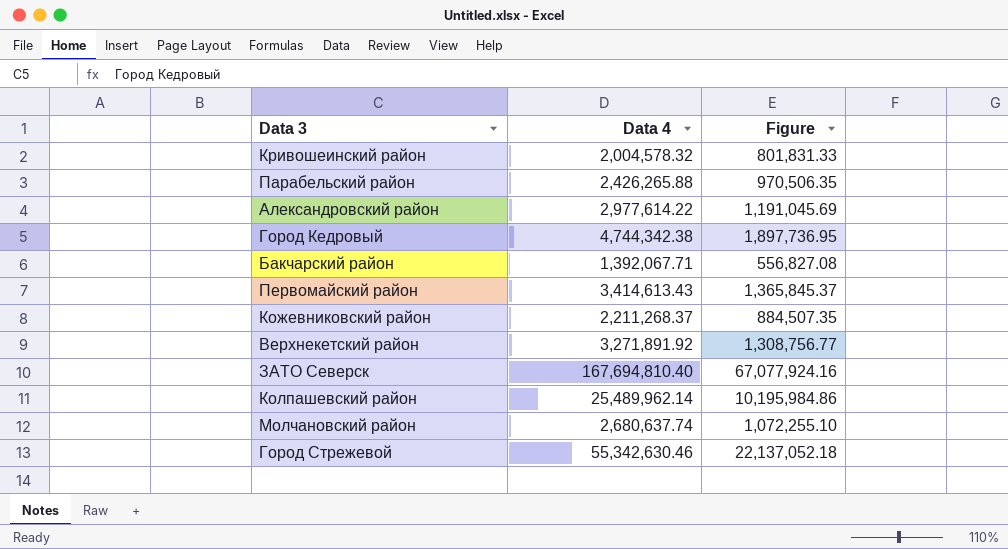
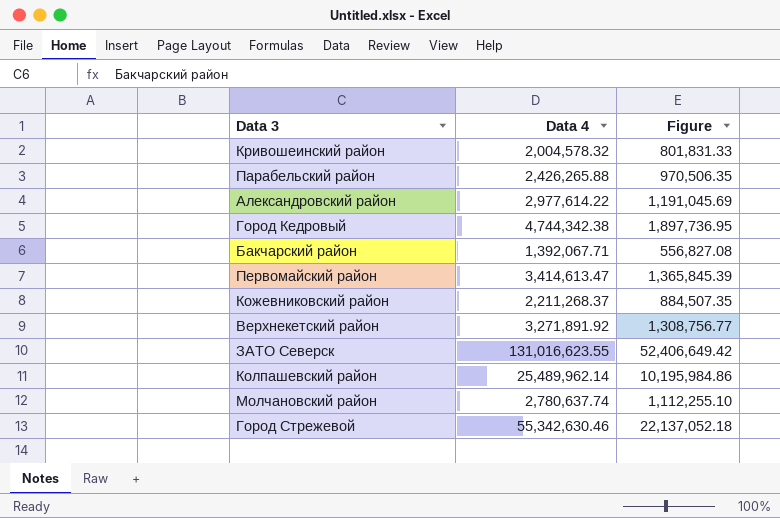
Первомайский район | Data 4: 3,414,613.43 -> 3,414,613.47
Первомайский район | Figure: 1,365,845.37 -> 1,365,845.39
ЗАТО Северск | Data 4: 167,694,810.40 -> 131,016,623.55
ЗАТО Северск | Figure: 67,077,924.16 -> 52,406,649.42
Молчановский район | Data 4: 2,680,637.74 -> 2,780,637.74
Молчановский район | Figure: 1,072,255.10 -> 1,112,255.10

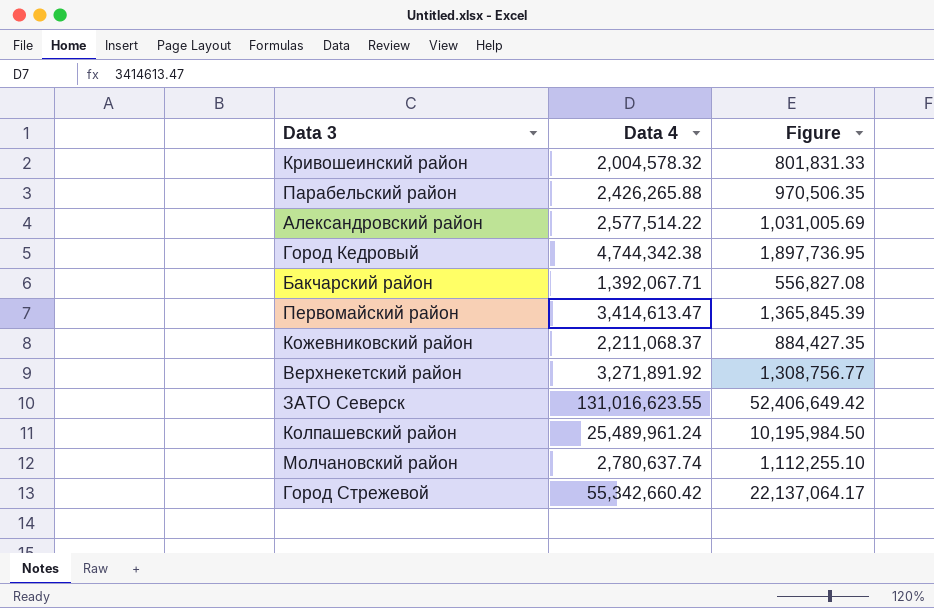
Александровский район | Data 4: 2,977,614.22 -> 2,577,514.22
Александровский район | Figure: 1,191,045.69 -> 1,031,005.69
Кожевниковский район | Data 4: 2,211,268.37 -> 2,211,068.37
Кожевниковский район | Figure: 884,507.35 -> 884,427.35
Колпашевский район | Data 4: 25,489,962.14 -> 25,489,961.24
Колпашевский район | Figure: 10,195,984.86 -> 10,195,984.50
Город Стрежевой | Data 4: 55,342,630.46 -> 55,342,660.42
Город Стрежевой | Figure: 22,137,052.18 -> 22,137,064.17

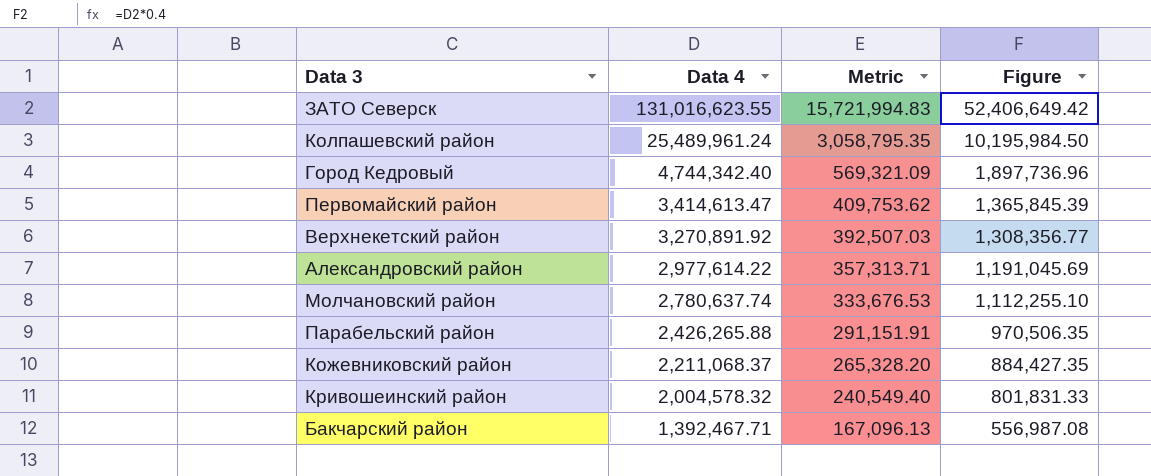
row order: none -> Data 4 descending
column Metric | formula: none -> [Data 4] * 0.12
row Город Стрежевой: 55,342,660.42 | 22,137,064.17 -> none
Город Кедровый | Data 4: 4,744,342.38 -> 4,744,342.40
Город Кедровый | Figure: 1,897,736.95 -> 1,897,736.96
Верхнекетский район | Data 4: 3,271,891.92 -> 3,270,891.92
Верхнекетский район | Figure: 1,308,756.77 -> 1,308,356.77
Александровский район | Data 4: 2,577,514.22 -> 2,977,614.22
Александровский район | Figure: 1,031,005.69 -> 1,191,045.69
Бакчарский район | Data 4: 1,392,067.71 -> 1,392,467.71
Бакчарский район | Figure: 556,827.08 -> 556,987.08

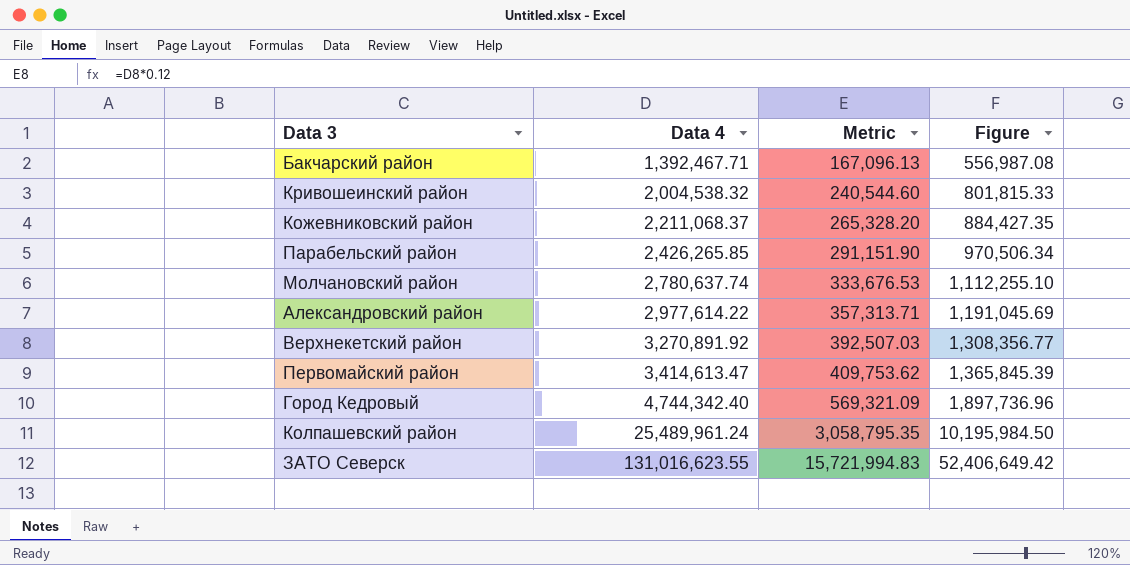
row order: Data 4 descending -> Data 4 ascending
Кривошеинский район | Data 4: 2,004,578.32 -> 2,004,538.32
Кривошеинский район | Metric: 240,549.40 -> 240,544.60
Кривошеинский район | Figure: 801,831.33 -> 801,815.33
Парабельский район | Data 4: 2,426,265.88 -> 2,426,265.85
Парабельский район | Metric: 291,151.91 -> 291,151.90
Парабельский район | Figure: 970,506.35 -> 970,506.34

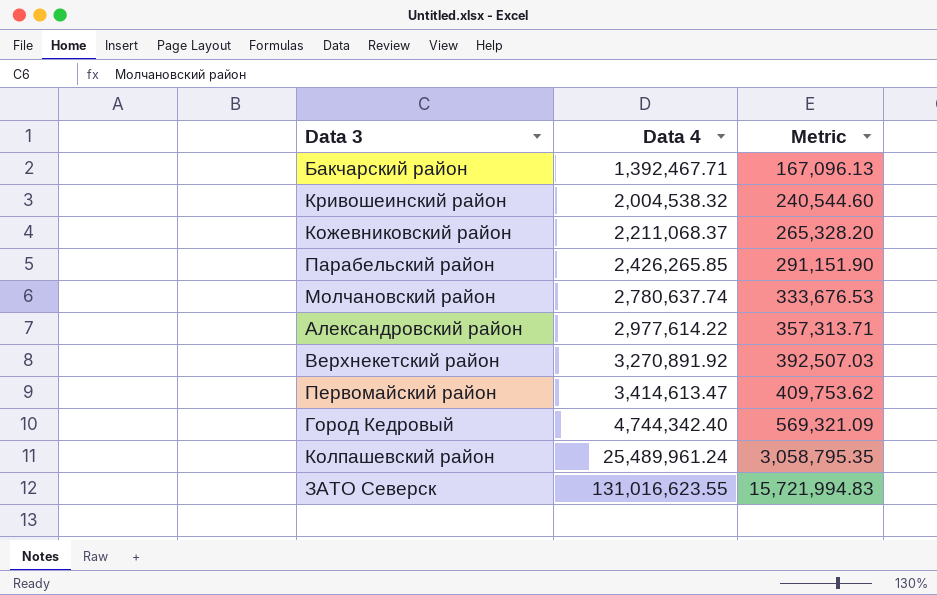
column Figure | formula: [Data 4] * 0.4 -> none

